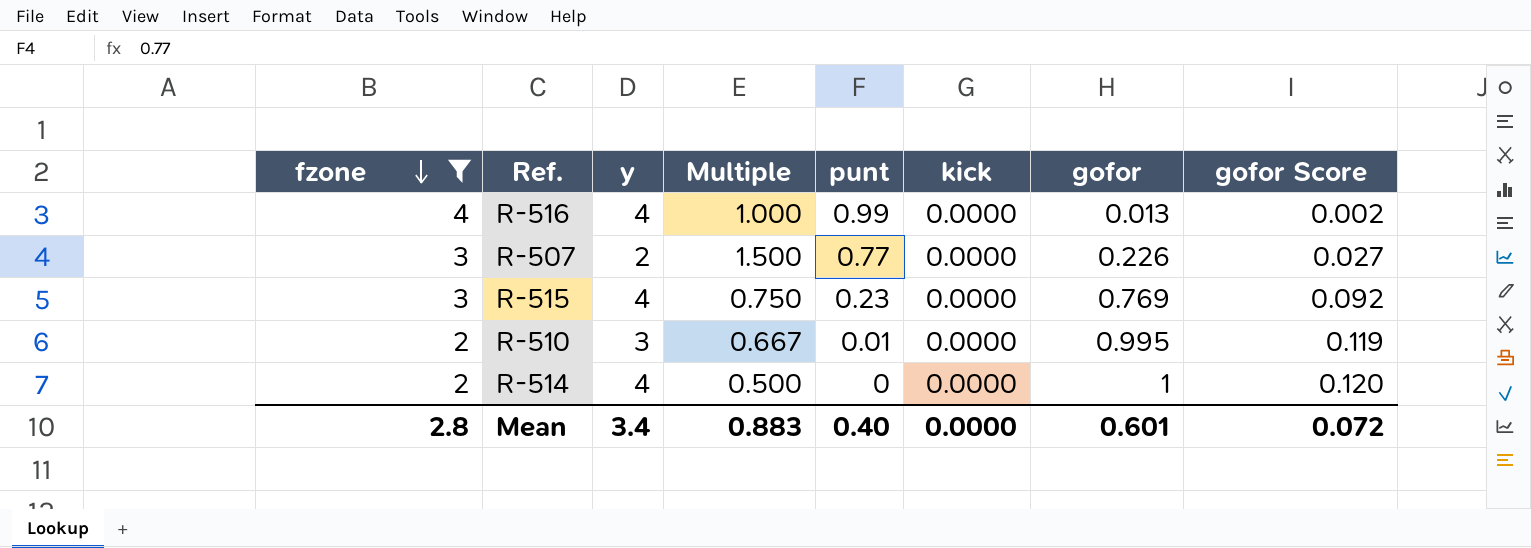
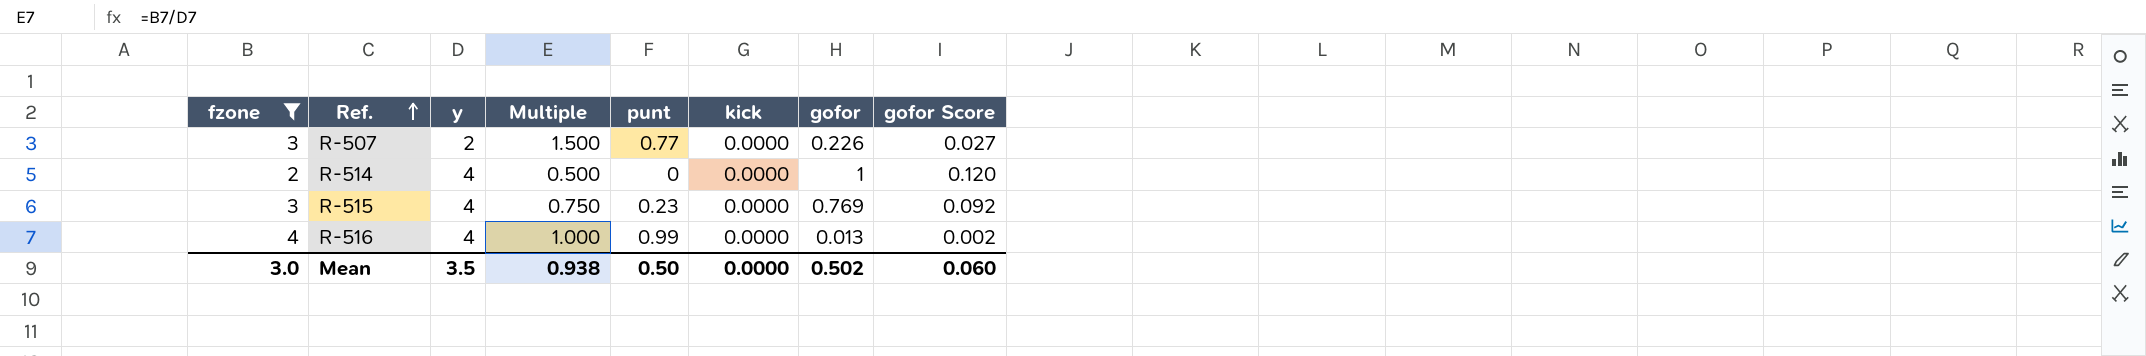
row order: fzone descending -> Ref. ascending
row R-510: 2 | 3 | 0.667 | 0.01 | 0.0000 | 0.995 | 0.119 -> none
Mean | fzone: 2.8 -> 3.0
Mean | y: 3.4 -> 3.5
Mean | Multiple: 0.883 -> 0.938
Mean | punt: 0.40 -> 0.50
Mean | gofor: 0.601 -> 0.502
Mean | gofor Score: 0.072 -> 0.060

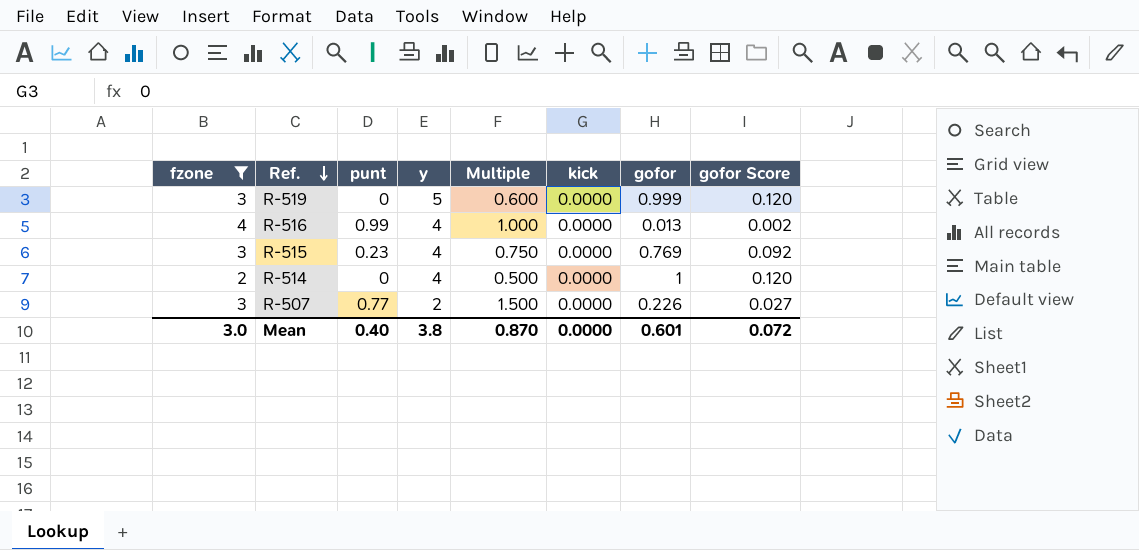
row order: Ref. ascending -> Ref. descending
column punt | position: 5 -> 3
row R-519: none -> 3 | 0 | 5 | 0.600 | 0.0000 | 0.999 | 0.120
Mean | punt: 0.50 -> 0.40
Mean | y: 3.5 -> 3.8
Mean | Multiple: 0.938 -> 0.870
Mean | gofor: 0.502 -> 0.601
Mean | gofor Score: 0.060 -> 0.072

